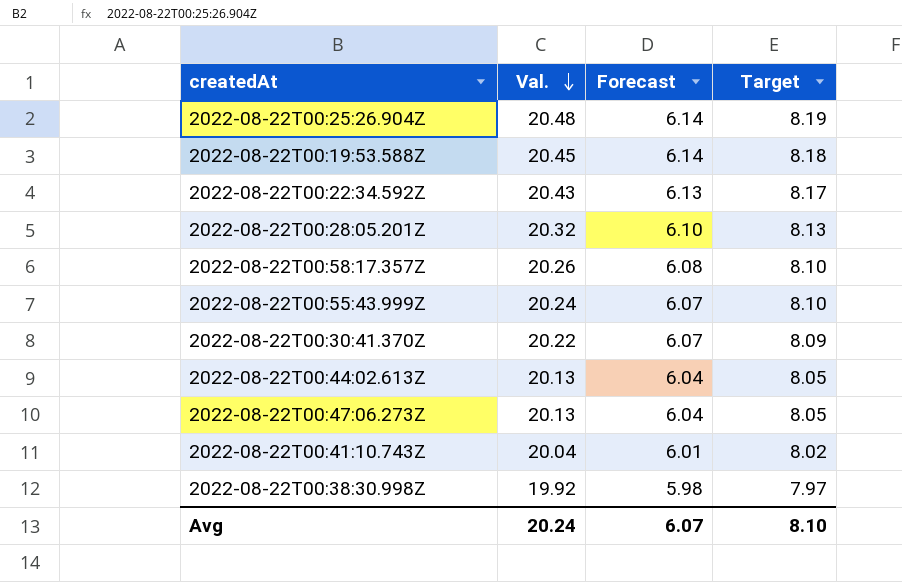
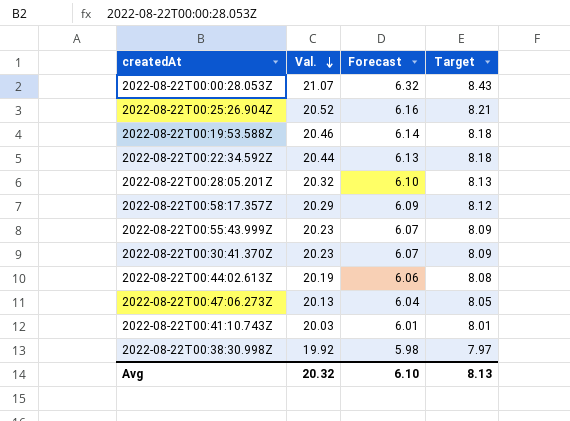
row 2022-08-22T00:00:28.053Z: none -> 21.07 | 6.32 | 8.43
2022-08-22T00:25:26.904Z | Val.: 20.48 -> 20.52
2022-08-22T00:25:26.904Z | Forecast: 6.14 -> 6.16
2022-08-22T00:25:26.904Z | Target: 8.19 -> 8.21
2022-08-22T00:19:53.588Z | Val.: 20.45 -> 20.46
2022-08-22T00:22:34.592Z | Val.: 20.43 -> 20.44
2022-08-22T00:22:34.592Z | Target: 8.17 -> 8.18
2022-08-22T00:58:17.357Z | Val.: 20.26 -> 20.29
2022-08-22T00:58:17.357Z | Forecast: 6.08 -> 6.09
2022-08-22T00:58:17.357Z | Target: 8.10 -> 8.12
2022-08-22T00:55:43.999Z | Val.: 20.24 -> 20.23
2022-08-22T00:55:43.999Z | Target: 8.10 -> 8.09
2022-08-22T00:30:41.370Z | Val.: 20.22 -> 20.23
2022-08-22T00:44:02.613Z | Val.: 20.13 -> 20.19
2022-08-22T00:44:02.613Z | Forecast: 6.04 -> 6.06
2022-08-22T00:44:02.613Z | Target: 8.05 -> 8.08
2022-08-22T00:41:10.743Z | Val.: 20.04 -> 20.03
2022-08-22T00:41:10.743Z | Target: 8.02 -> 8.01
Avg | Val.: 20.24 -> 20.32
Avg | Forecast: 6.07 -> 6.10
Avg | Target: 8.10 -> 8.13

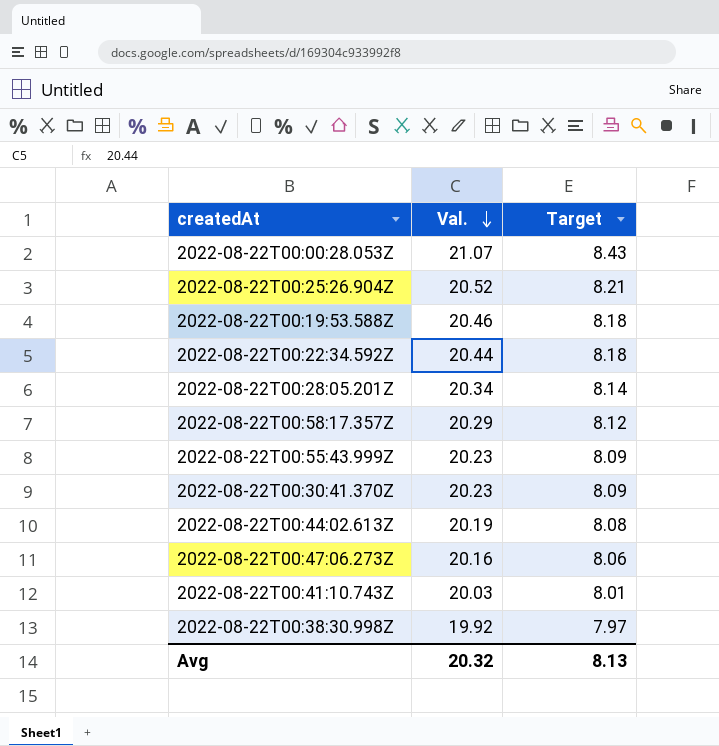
column Forecast | formula: [Val.] * 0.3 -> none
2022-08-22T00:28:05.201Z | Val.: 20.32 -> 20.34
2022-08-22T00:28:05.201Z | Target: 8.13 -> 8.14
2022-08-22T00:47:06.273Z | Val.: 20.13 -> 20.16
2022-08-22T00:47:06.273Z | Target: 8.05 -> 8.06

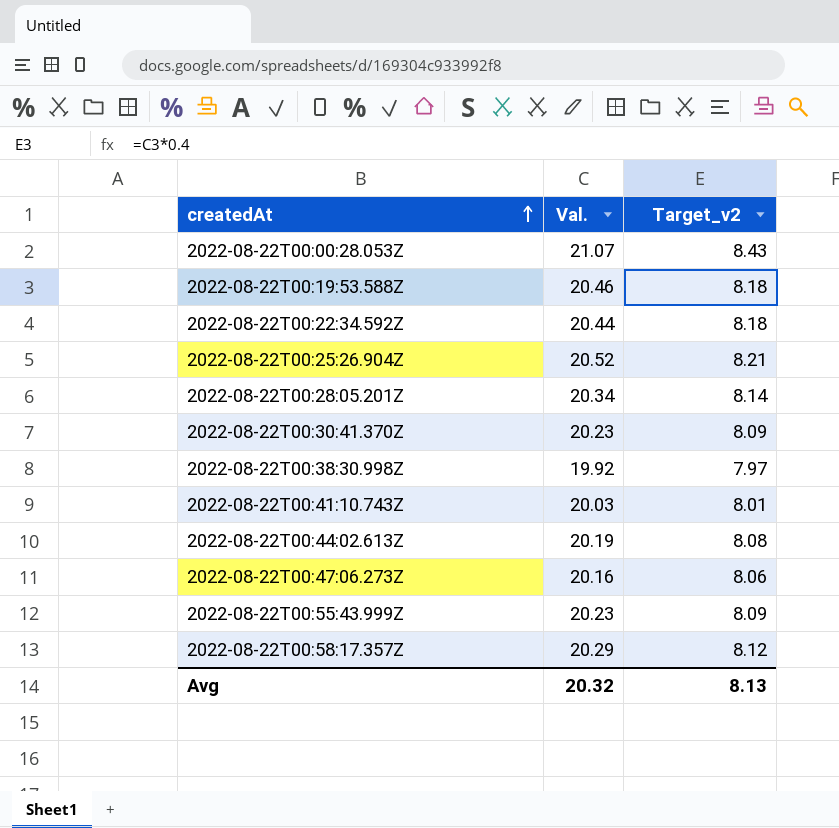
row order: Val. descending -> createdAt ascending
column name: Target -> Target_v2

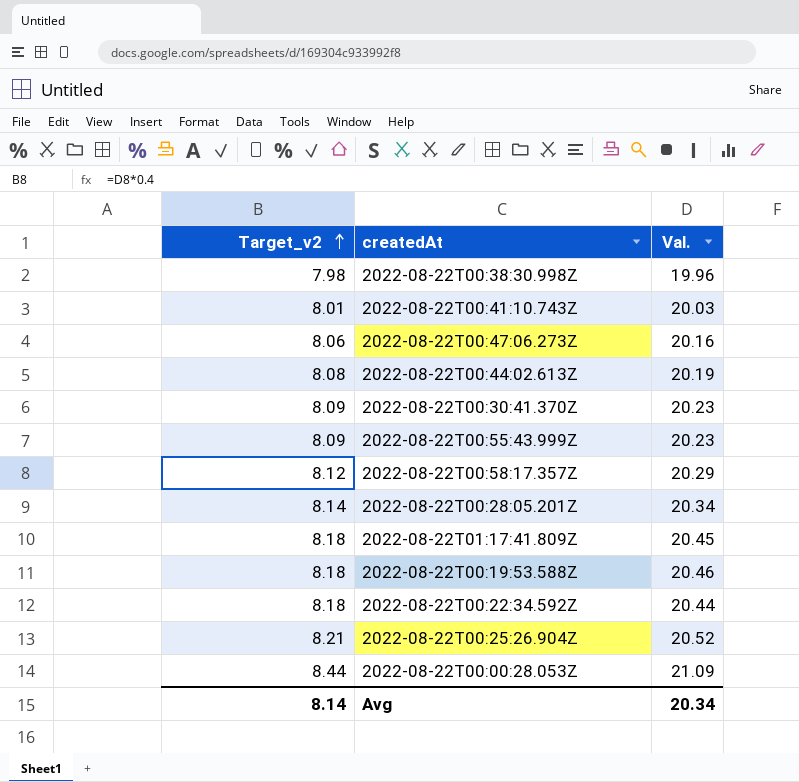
row order: createdAt ascending -> Target_v2 ascending
column Target_v2 | position: 3 -> 1
2022-08-22T00:38:30.998Z | Target_v2: 7.97 -> 7.98
2022-08-22T00:38:30.998Z | Val.: 19.92 -> 19.96
row 2022-08-22T01:17:41.809Z: none -> 8.18 | 20.45
2022-08-22T00:00:28.053Z | Target_v2: 8.43 -> 8.44
2022-08-22T00:00:28.053Z | Val.: 21.07 -> 21.09
Avg | Target_v2: 8.13 -> 8.14
Avg | Val.: 20.32 -> 20.34

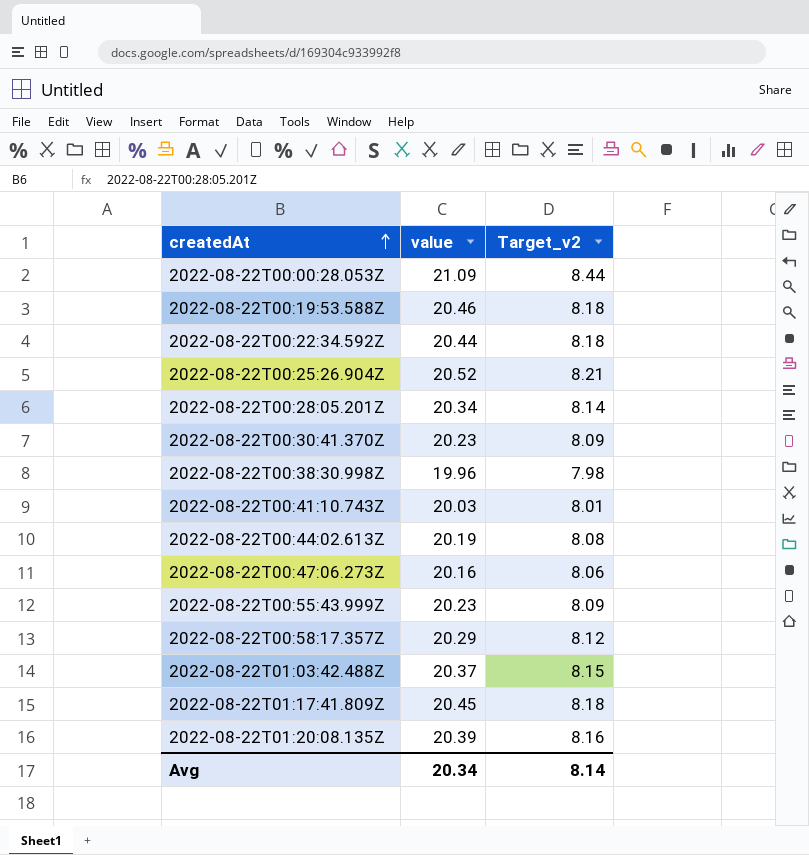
row order: Target_v2 ascending -> createdAt ascending
column name: Val. -> value
column Target_v2 | position: 1 -> 3
row 2022-08-22T01:03:42.488Z: none -> 20.37 | 8.15
row 2022-08-22T01:20:08.135Z: none -> 20.39 | 8.16

